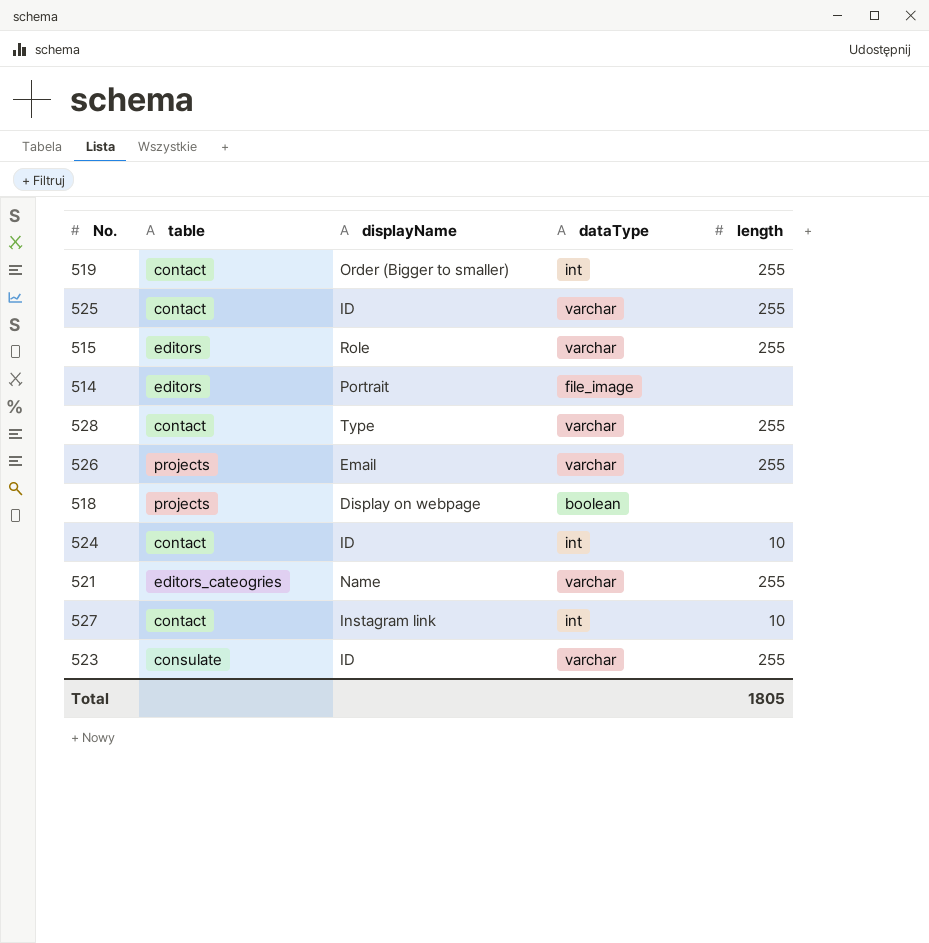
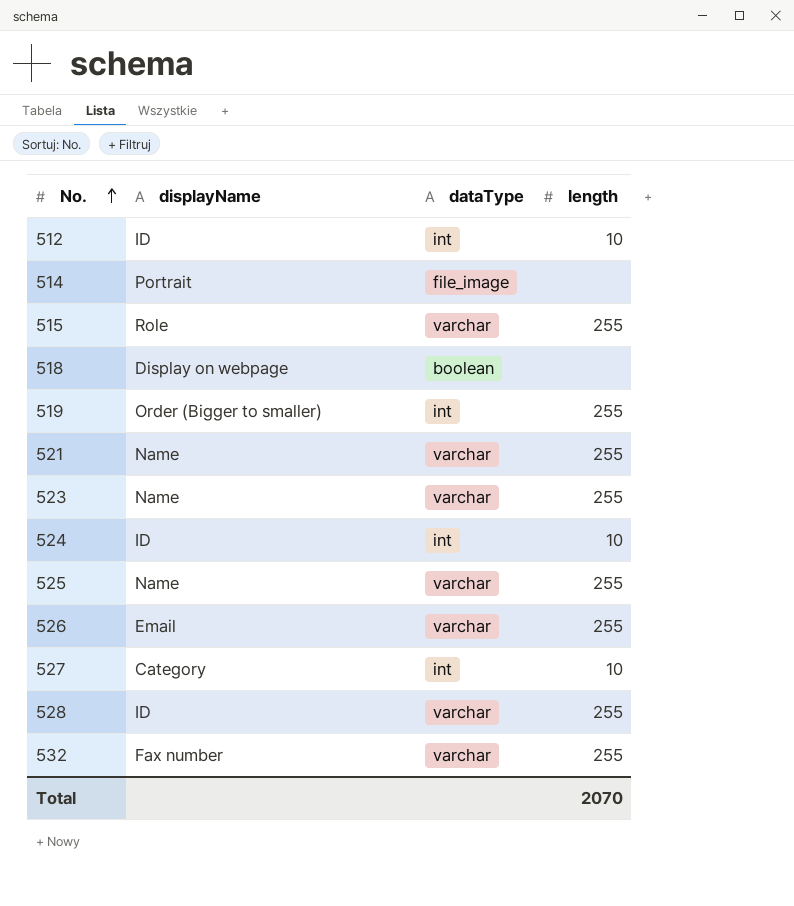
row order: none -> No. ascending
column table | position: 2 -> none
row 512: none -> ID | int | 10
523 | displayName: ID -> Name
525 | displayName: ID -> Name
527 | displayName: Instagram link -> Category
528 | displayName: Type -> ID
row 532: none -> Fax number | varchar | 255
Total | length: 1805 -> 2070

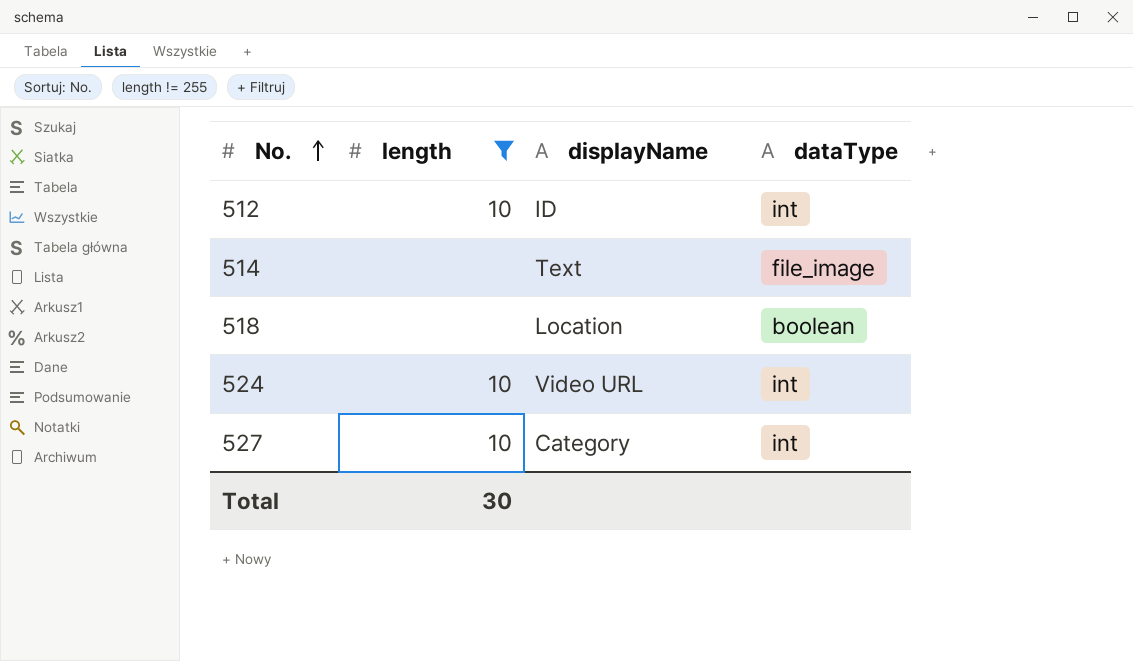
filter: none -> length != 255
column length | position: 4 -> 2
514 | displayName: Portrait -> Text
518 | displayName: Display on webpage -> Location
524 | displayName: ID -> Video URL
Total | length: 2070 -> 30

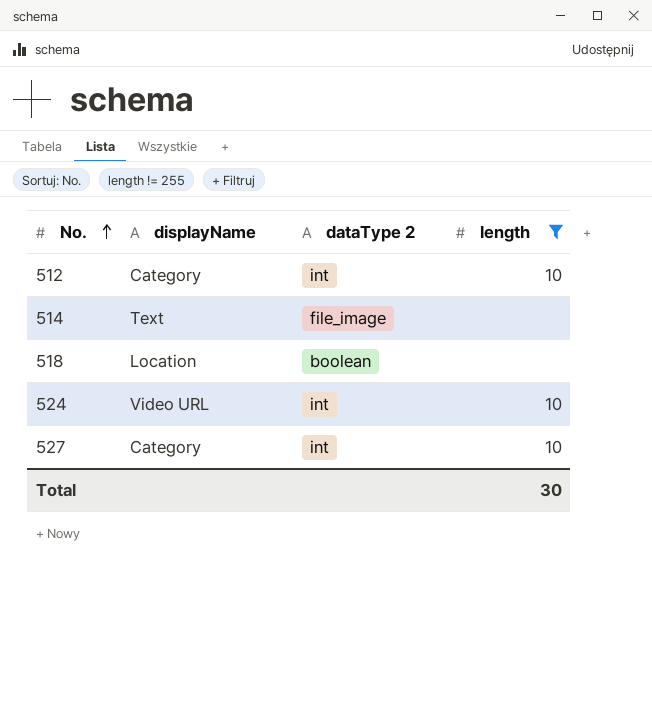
column name: dataType -> dataType 2
column length | position: 2 -> 4
512 | displayName: ID -> Category

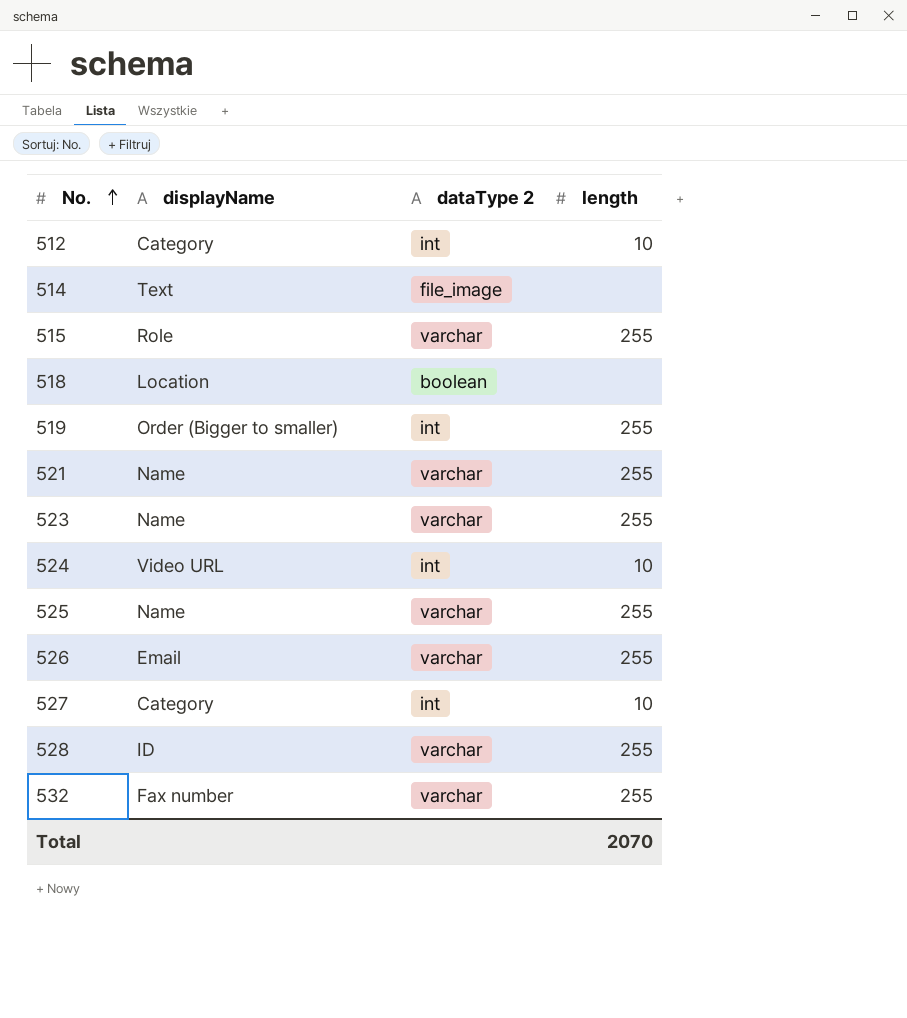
filter: length != 255 -> none
Total | length: 30 -> 2070

